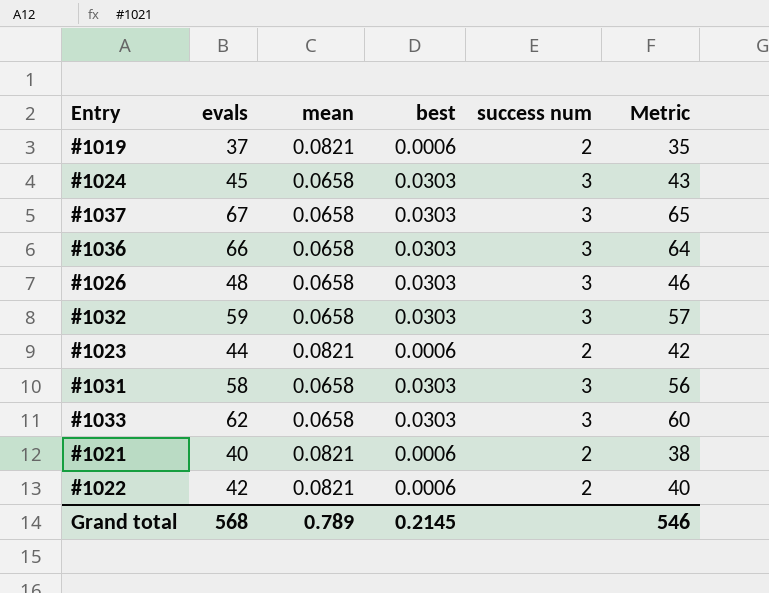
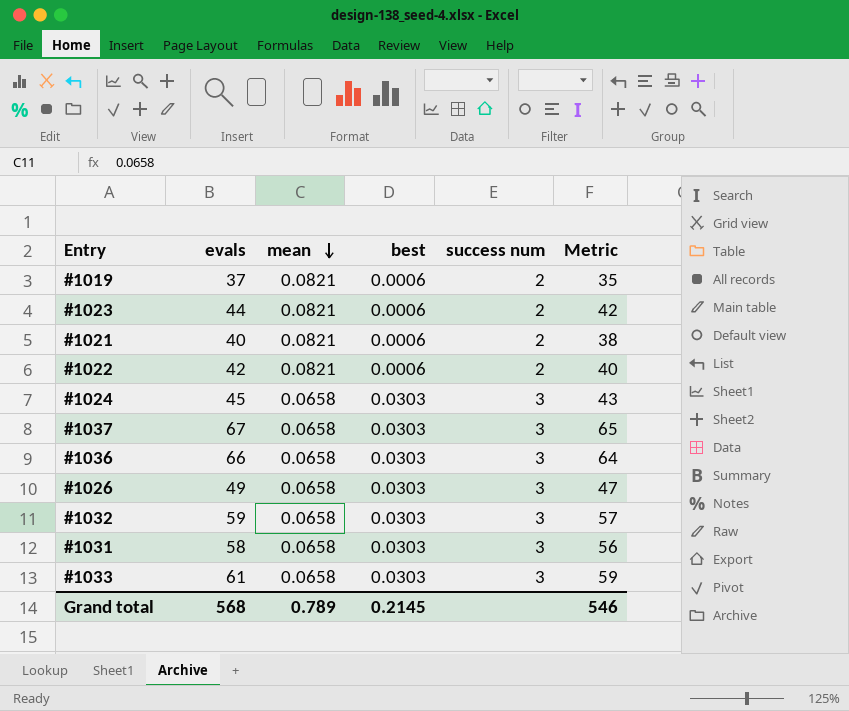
row order: none -> mean descending
#1026 | evals: 48 -> 49
#1026 | Metric: 46 -> 47
#1033 | evals: 62 -> 61
#1033 | Metric: 60 -> 59

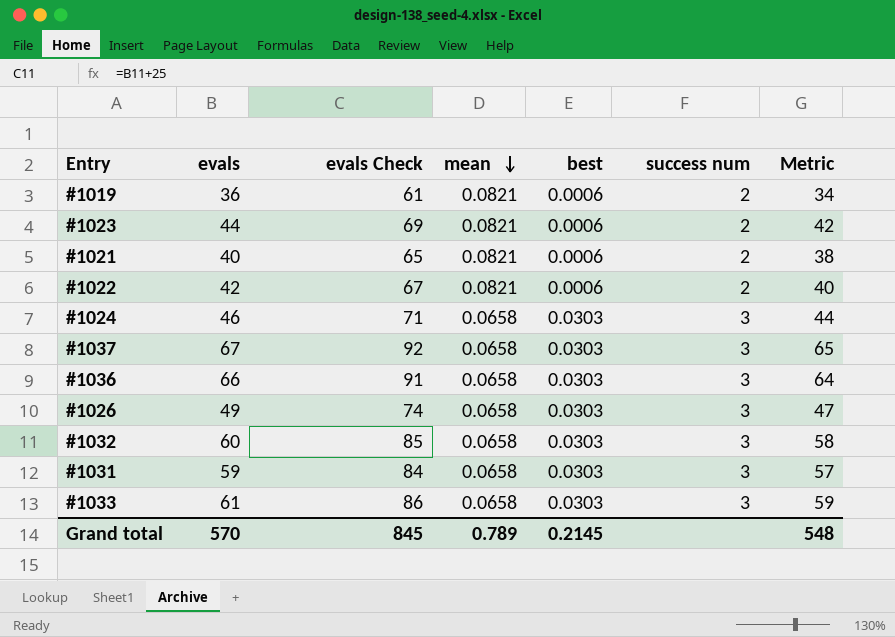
column evals Check | formula: none -> [evals] + 25
#1019 | evals: 37 -> 36
#1019 | Metric: 35 -> 34
#1024 | evals: 45 -> 46
#1024 | Metric: 43 -> 44
#1032 | evals: 59 -> 60
#1032 | Metric: 57 -> 58
#1031 | evals: 58 -> 59
#1031 | Metric: 56 -> 57
Grand total | evals: 568 -> 570
Grand total | Metric: 546 -> 548

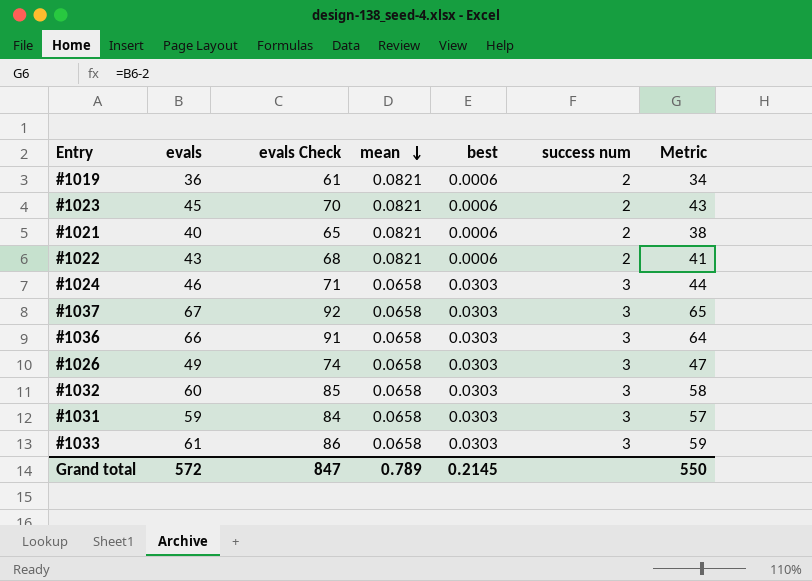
#1023 | evals: 44 -> 45
#1023 | evals Check: 69 -> 70
#1023 | Metric: 42 -> 43
#1022 | evals: 42 -> 43
#1022 | evals Check: 67 -> 68
#1022 | Metric: 40 -> 41
Grand total | evals: 570 -> 572
Grand total | evals Check: 845 -> 847
Grand total | Metric: 548 -> 550

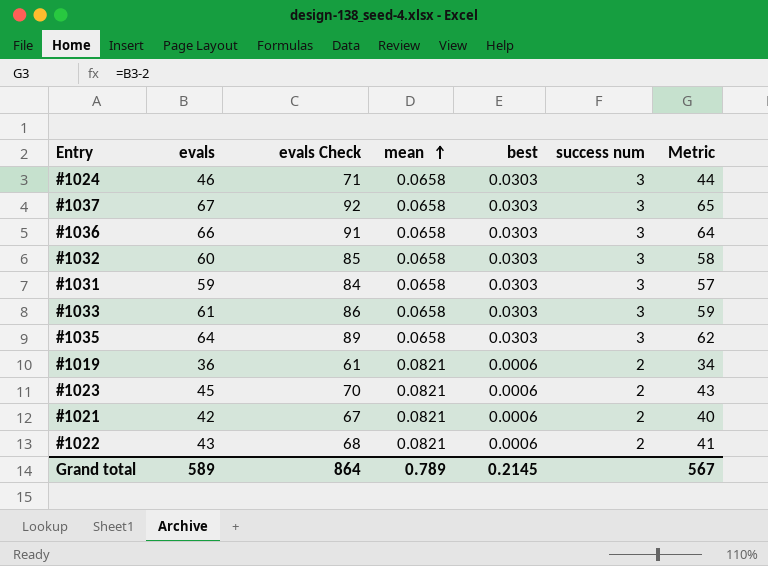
row order: mean descending -> mean ascending
row #1026: 49 | 74 | 0.0658 | 0.0303 | 3 | 47 -> none
row #1035: none -> 64 | 89 | 0.0658 | 0.0303 | 3 | 62
#1021 | evals: 40 -> 42
#1021 | evals Check: 65 -> 67
#1021 | Metric: 38 -> 40
Grand total | evals: 572 -> 589
Grand total | evals Check: 847 -> 864
Grand total | Metric: 550 -> 567

